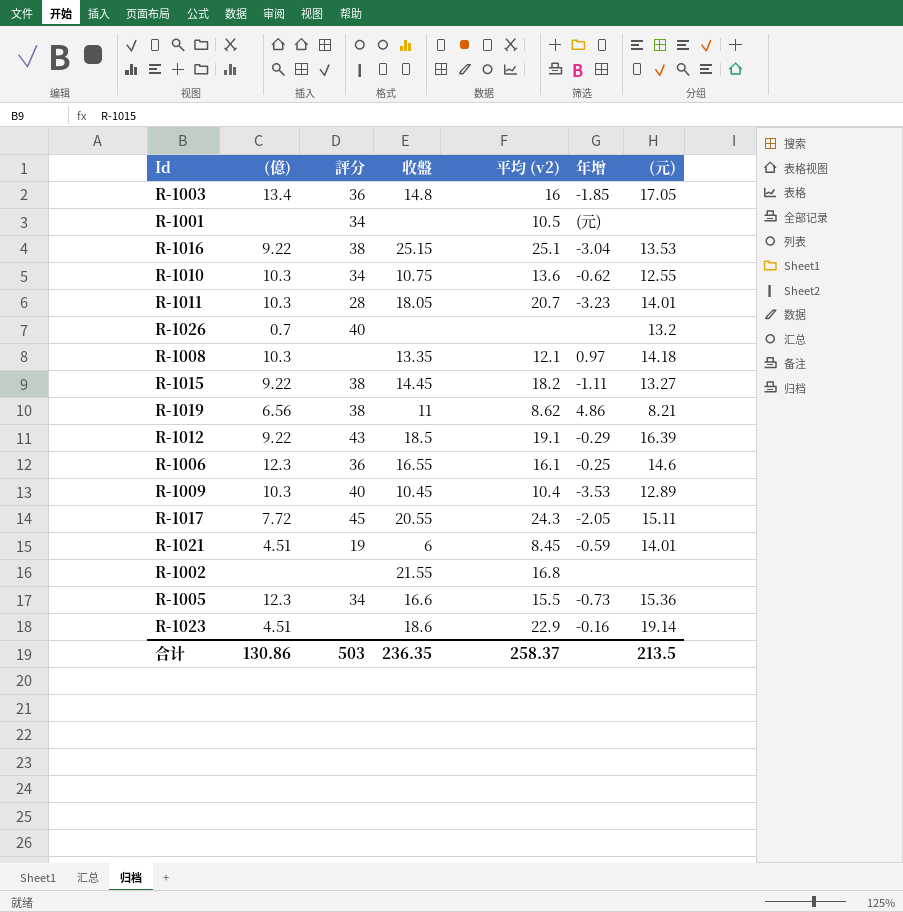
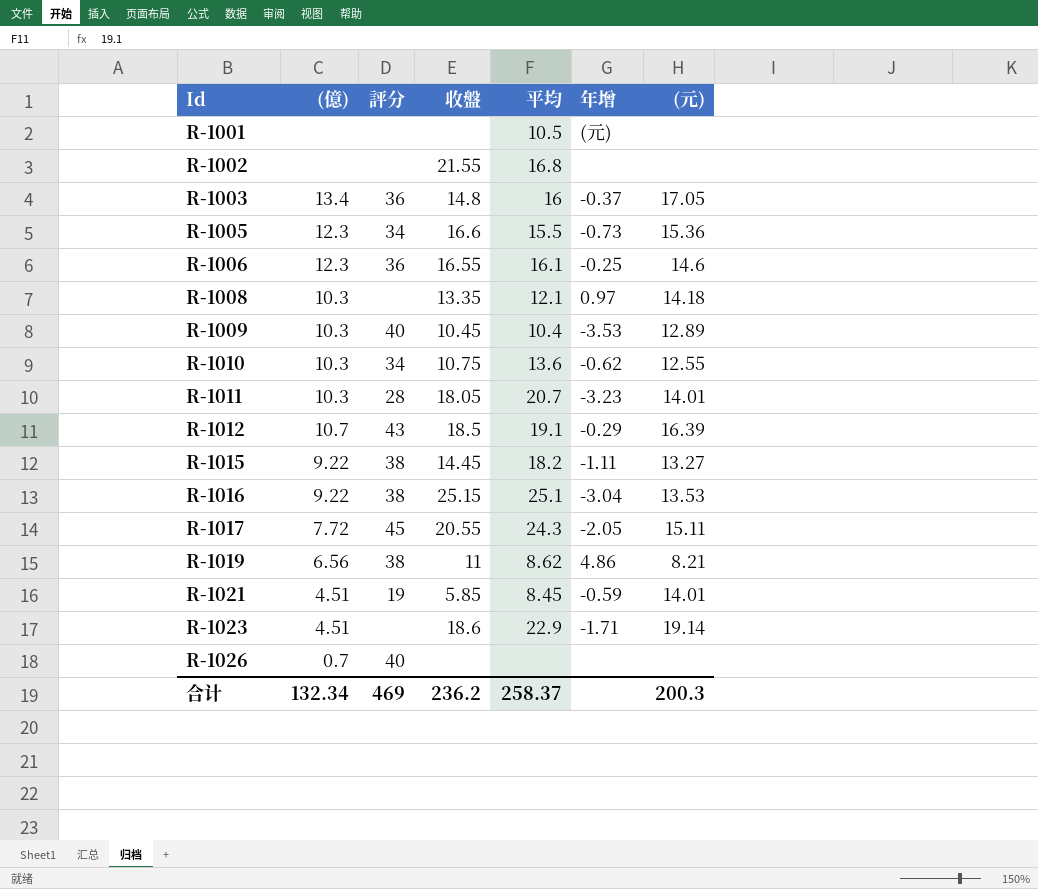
row order: none -> Id ascending
column name: 平均 (v2) -> 平均
R-1001 | 評分: 34 -> none
R-1003 | 年增: -1.85 -> -0.37
R-1012 | (億): 9.22 -> 10.7
R-1021 | 收盤: 6 -> 5.85
R-1023 | 年增: -0.16 -> -1.71
R-1026 | (元): 13.2 -> none
合计 | (億): 130.86 -> 132.34
合计 | 評分: 503 -> 469
合计 | 收盤: 236.35 -> 236.2
合计 | (元): 213.5 -> 200.3

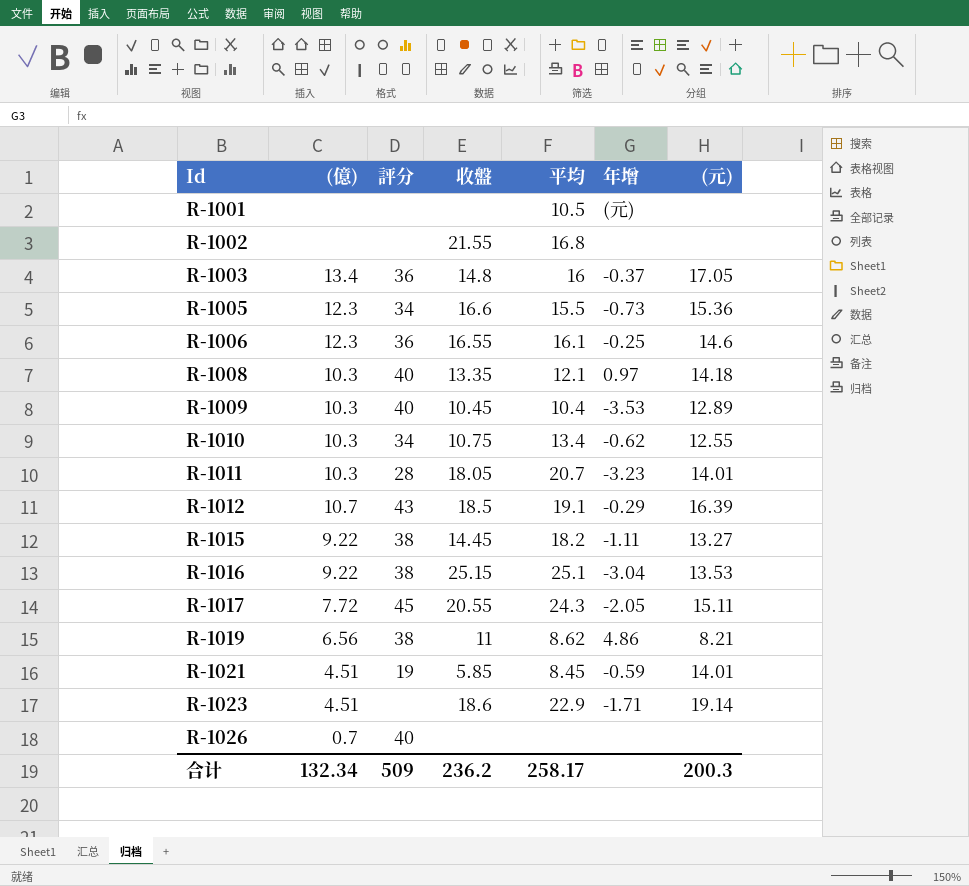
R-1008 | 評分: none -> 40
R-1010 | 平均: 13.6 -> 13.4
合计 | 評分: 469 -> 509
合计 | 平均: 258.37 -> 258.17

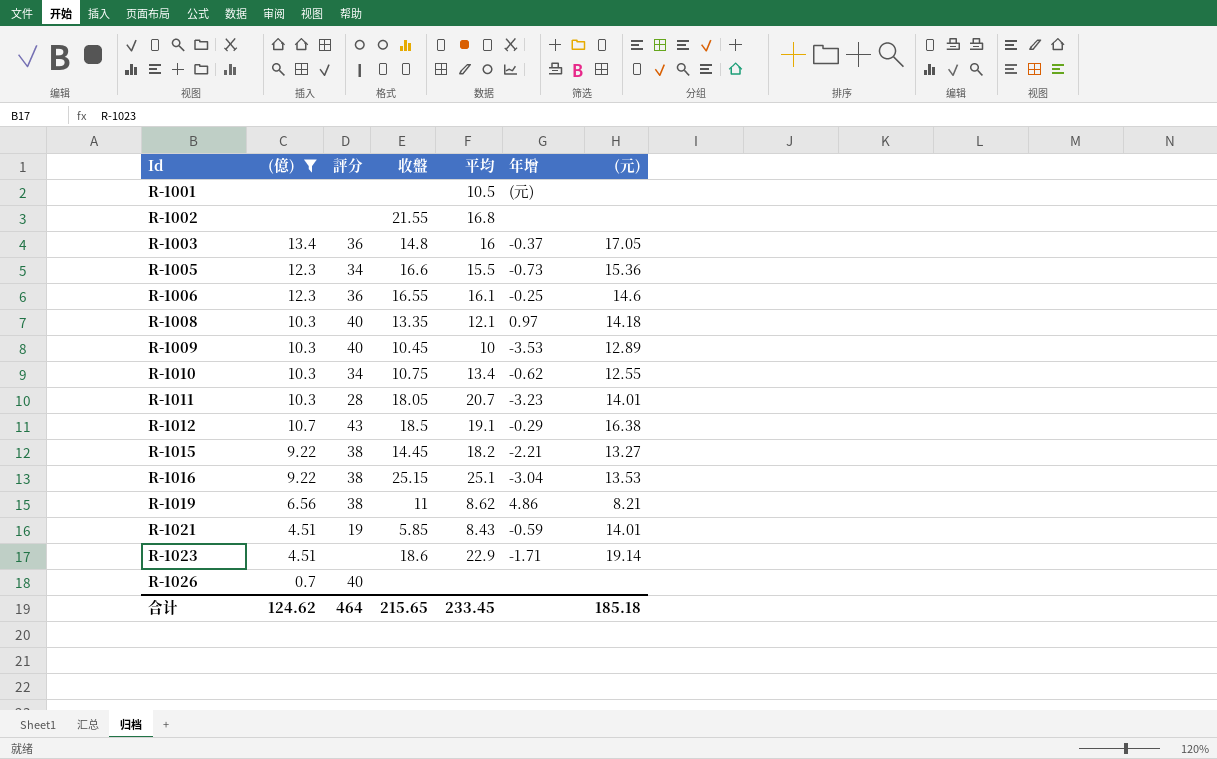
filter: none -> (億) != 7.72
R-1009 | 平均: 10.4 -> 10
R-1012 | (元): 16.39 -> 16.38
R-1015 | 年增: -1.11 -> -2.21
R-1021 | 平均: 8.45 -> 8.43
合计 | (億): 132.34 -> 124.62
合计 | 評分: 509 -> 464
合计 | 收盤: 236.2 -> 215.65
合计 | 平均: 258.17 -> 233.45
合计 | (元): 200.3 -> 185.18

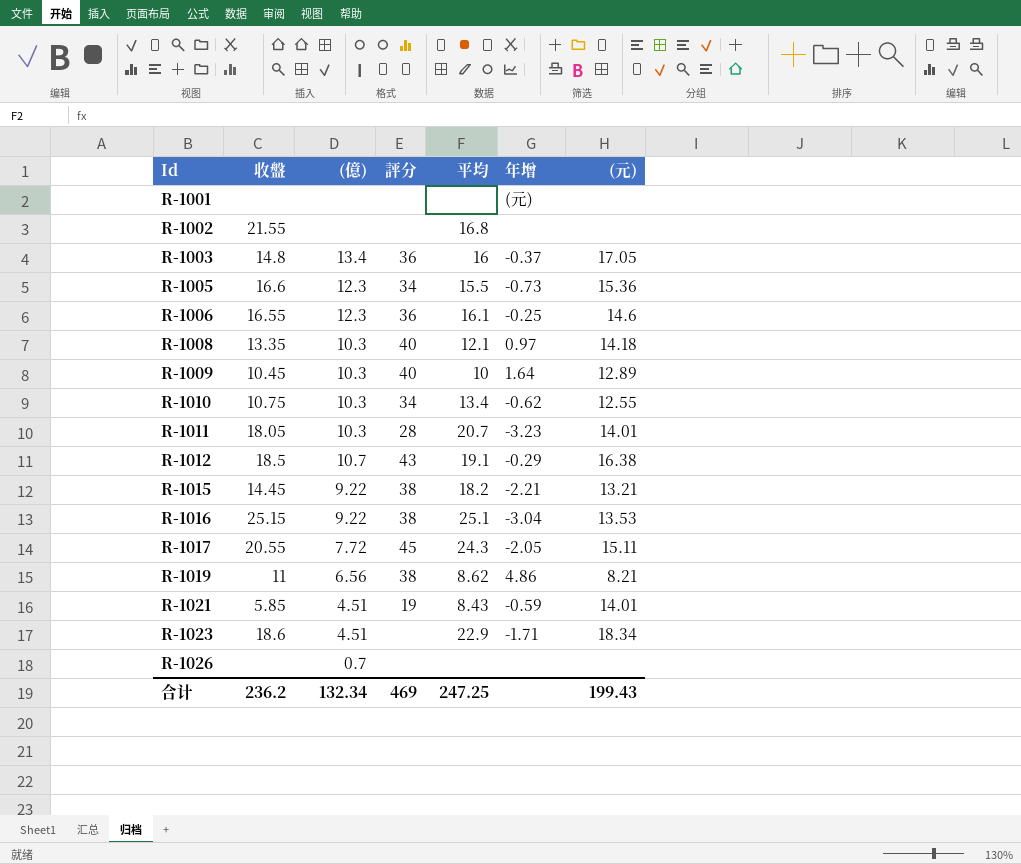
filter: (億) != 7.72 -> none
column 收盤 | position: 4 -> 2
R-1001 | 平均: 10.5 -> none
R-1009 | 年增: -3.53 -> 1.64
R-1015 | (元): 13.27 -> 13.21
R-1023 | (元): 19.14 -> 18.34
R-1026 | 評分: 40 -> none
合计 | 收盤: 215.65 -> 236.2
合计 | (億): 124.62 -> 132.34
合计 | 評分: 464 -> 469
合计 | 平均: 233.45 -> 247.25
合计 | (元): 185.18 -> 199.43

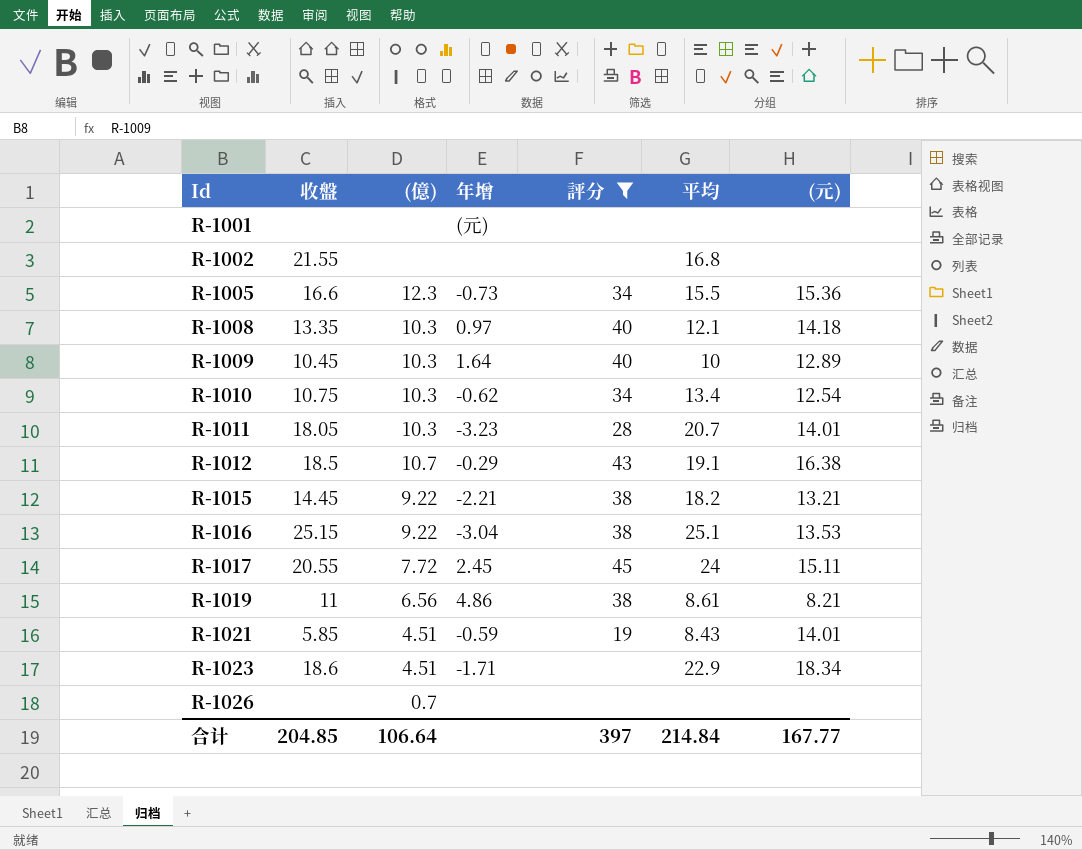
filter: none -> 評分 != 36
column 年增 | position: 6 -> 4
R-1010 | (元): 12.55 -> 12.54
R-1017 | 年增: -2.05 -> 2.45
R-1017 | 平均: 24.3 -> 24
R-1019 | 平均: 8.62 -> 8.61
合计 | 收盤: 236.2 -> 204.85
合计 | (億): 132.34 -> 106.64
合计 | 評分: 469 -> 397
合计 | 平均: 247.25 -> 214.84
合计 | (元): 199.43 -> 167.77

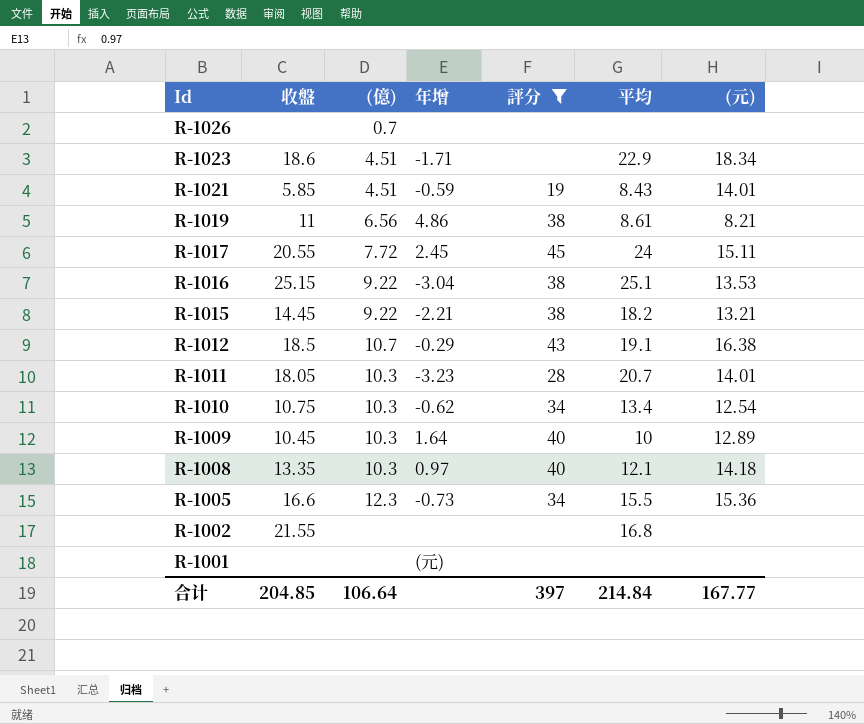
row order: Id ascending -> Id descending

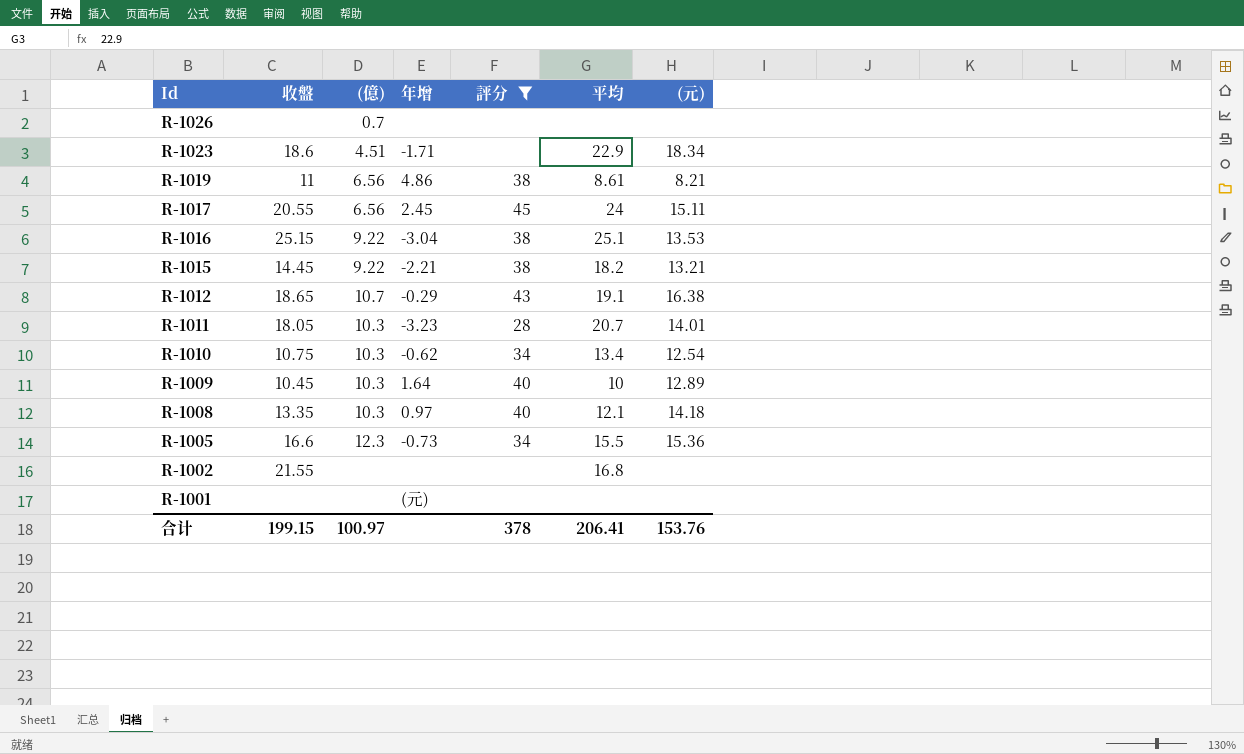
row R-1021: 5.85 | 4.51 | -0.59 | 19 | 8.43 | 14.01 -> none
R-1017 | (億): 7.72 -> 6.56
R-1012 | 收盤: 18.5 -> 18.65
合计 | 收盤: 204.85 -> 199.15
合计 | (億): 106.64 -> 100.97
合计 | 評分: 397 -> 378
合计 | 平均: 214.84 -> 206.41
合计 | (元): 167.77 -> 153.76

